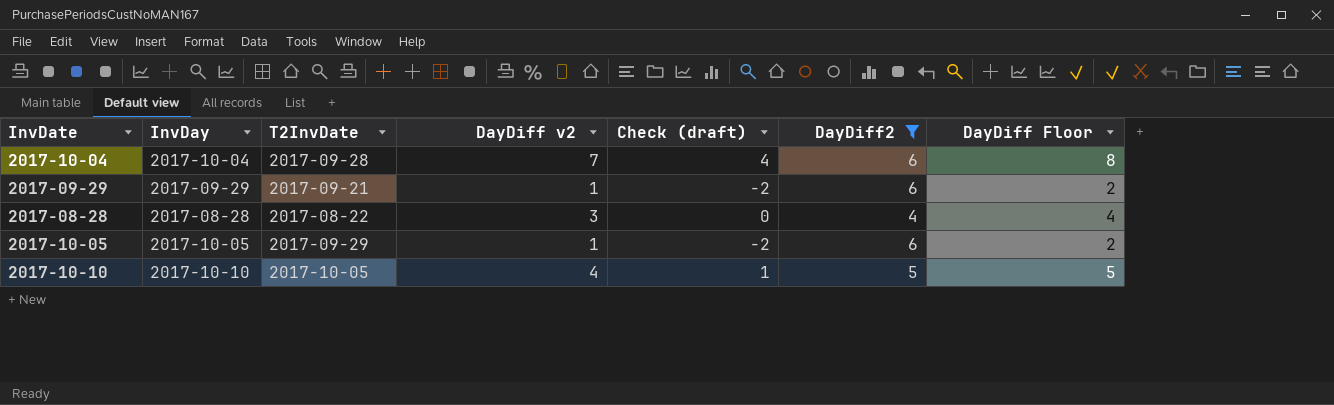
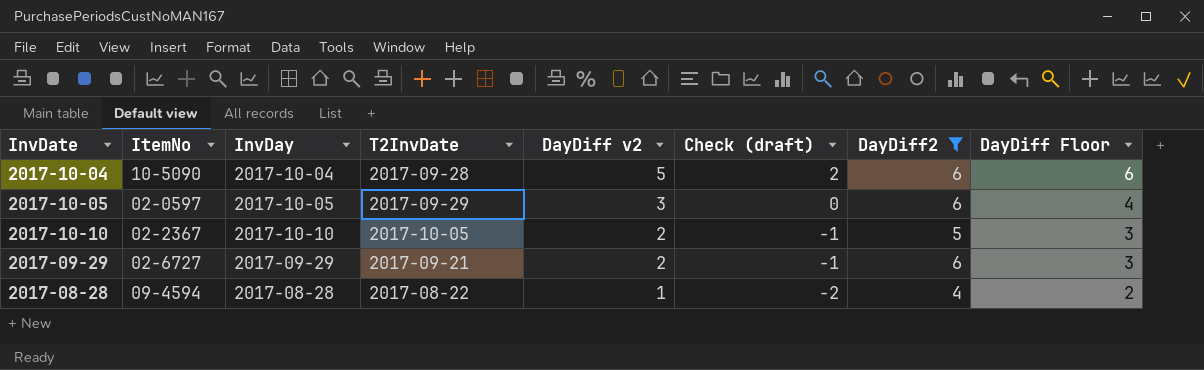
row order: none -> DayDiff v2 descending
column ItemNo | position: none -> 2
2017-10-04 | DayDiff v2: 7 -> 5
2017-10-04 | Check (draft): 4 -> 2
2017-10-04 | DayDiff Floor: 8 -> 6
2017-10-05 | DayDiff v2: 1 -> 3
2017-10-05 | Check (draft): -2 -> 0
2017-10-05 | DayDiff Floor: 2 -> 4
2017-10-10 | DayDiff v2: 4 -> 2
2017-10-10 | Check (draft): 1 -> -1
2017-10-10 | DayDiff Floor: 5 -> 3
2017-09-29 | DayDiff v2: 1 -> 2
2017-09-29 | Check (draft): -2 -> -1
2017-09-29 | DayDiff Floor: 2 -> 3
2017-08-28 | DayDiff v2: 3 -> 1
2017-08-28 | Check (draft): 0 -> -2
2017-08-28 | DayDiff Floor: 4 -> 2

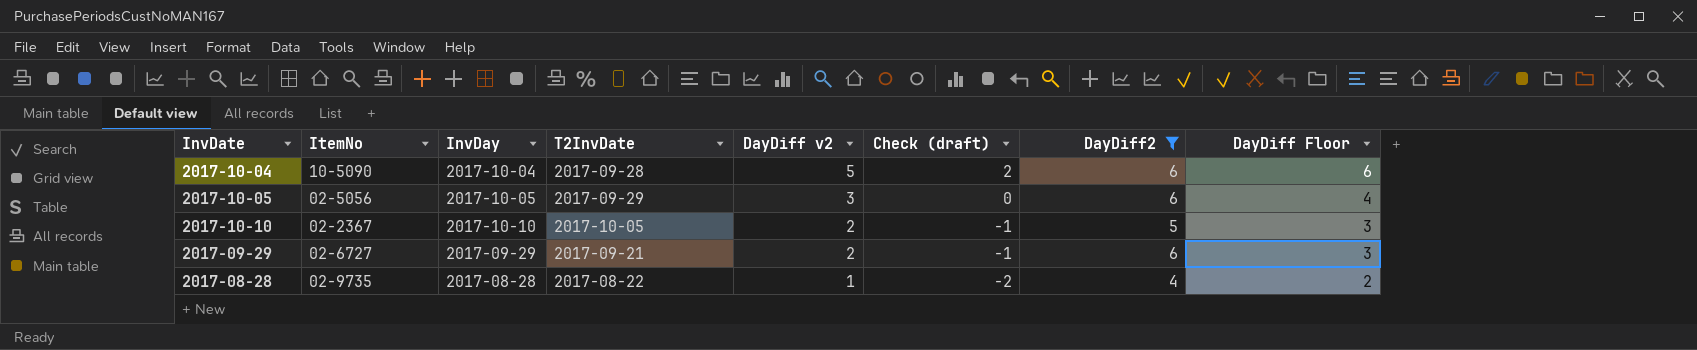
2017-10-05 | ItemNo: 02-0597 -> 02-5056
2017-08-28 | ItemNo: 09-4594 -> 02-9735

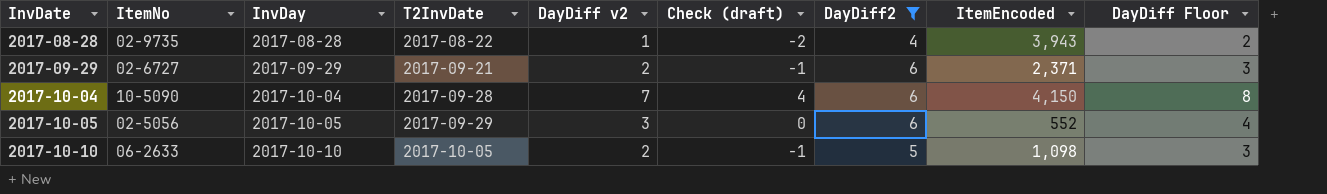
row order: DayDiff v2 descending -> InvDate ascending
column ItemEncoded | position: none -> 8
2017-10-04 | DayDiff v2: 5 -> 7
2017-10-04 | Check (draft): 2 -> 4
2017-10-04 | DayDiff Floor: 6 -> 8
2017-10-10 | ItemNo: 02-2367 -> 06-2633

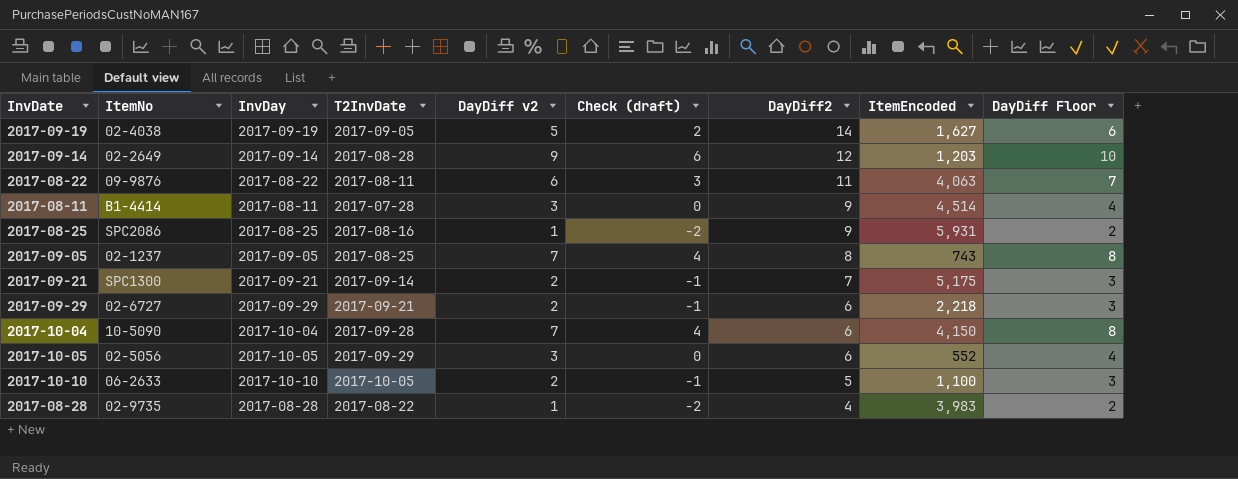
filter: DayDiff2 <= 6 -> none
row order: InvDate ascending -> DayDiff2 descending
2017-09-29 | ItemEncoded: 2,371 -> 2,218
2017-10-10 | ItemEncoded: 1,098 -> 1,100
2017-08-28 | ItemEncoded: 3,943 -> 3,983

